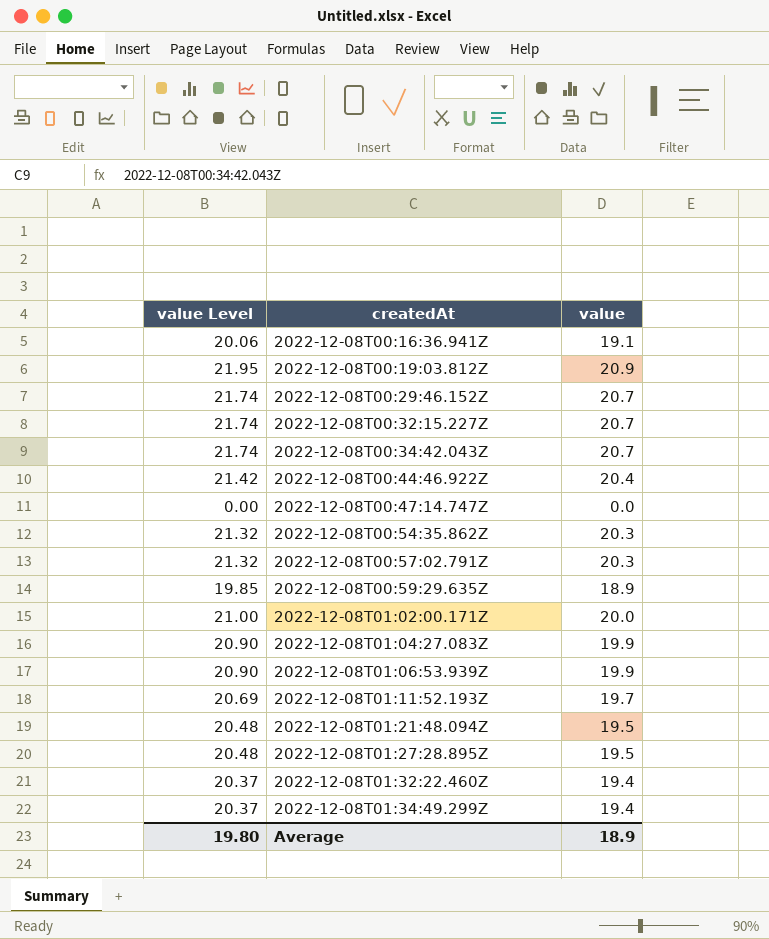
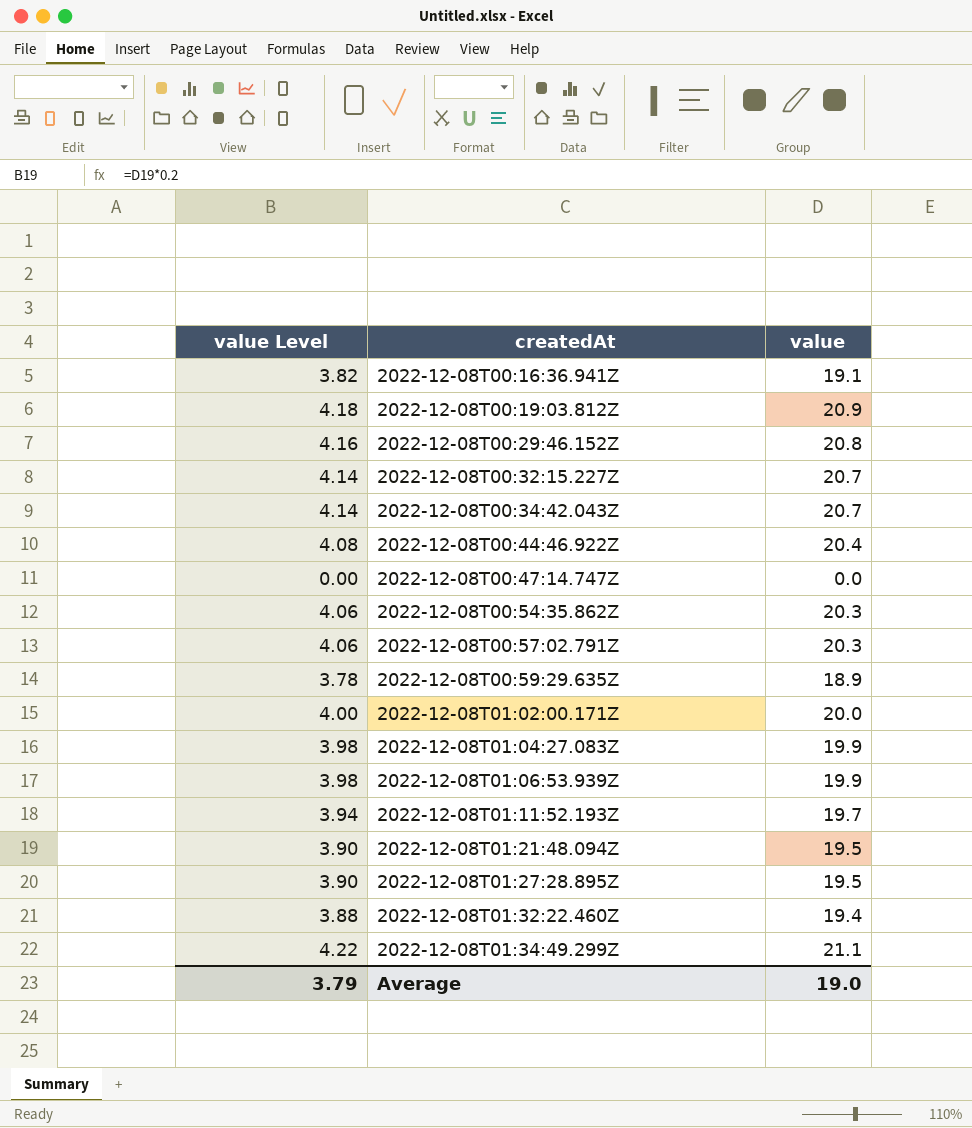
column value Level | formula: [value] * 1.05 -> [value] * 0.2
2022-12-08T00:29:46.152Z | value: 20.7 -> 20.8
2022-12-08T01:34:49.299Z | value: 19.4 -> 21.1
Average | value Level: 19.80 -> 3.79
Average | value: 18.9 -> 19.0

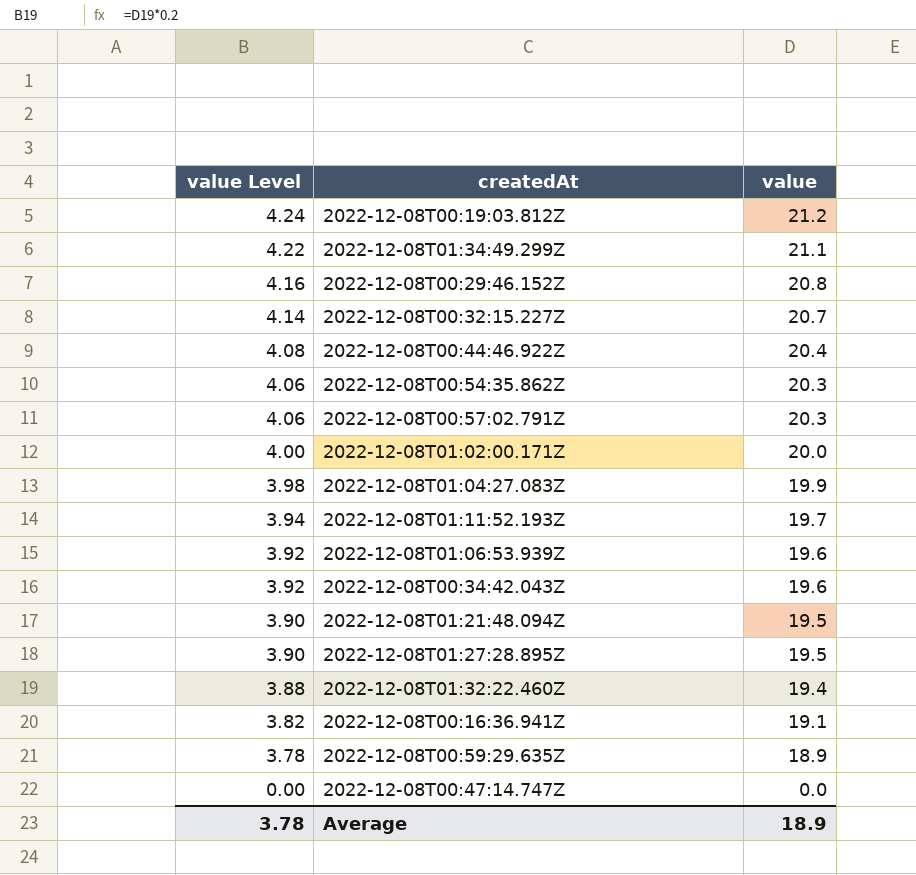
row order: createdAt ascending -> value Level descending
2022-12-08T00:19:03.812Z | value Level: 4.18 -> 4.24
2022-12-08T00:19:03.812Z | value: 20.9 -> 21.2
2022-12-08T01:06:53.939Z | value Level: 3.98 -> 3.92
2022-12-08T01:06:53.939Z | value: 19.9 -> 19.6
2022-12-08T00:34:42.043Z | value Level: 4.14 -> 3.92
2022-12-08T00:34:42.043Z | value: 20.7 -> 19.6
Average | value Level: 3.79 -> 3.78
Average | value: 19.0 -> 18.9

